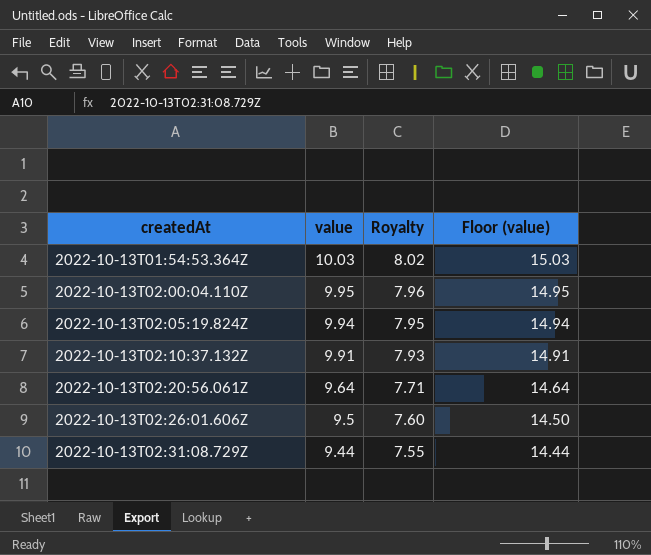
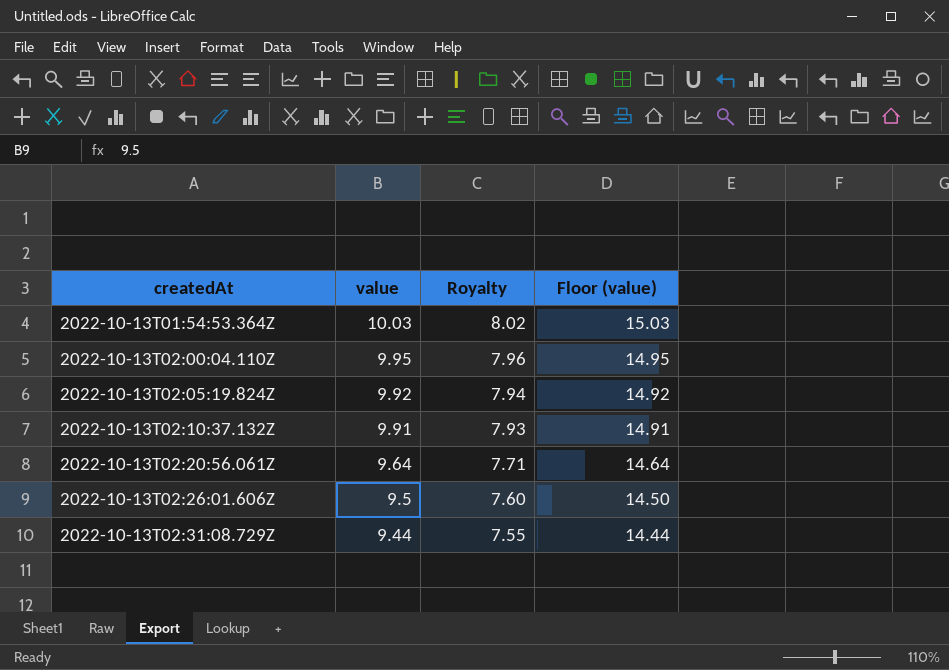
2022-10-13T02:05:19.824Z | value: 9.94 -> 9.92
2022-10-13T02:05:19.824Z | Royalty: 7.95 -> 7.94
2022-10-13T02:05:19.824Z | Floor (value): 14.94 -> 14.92

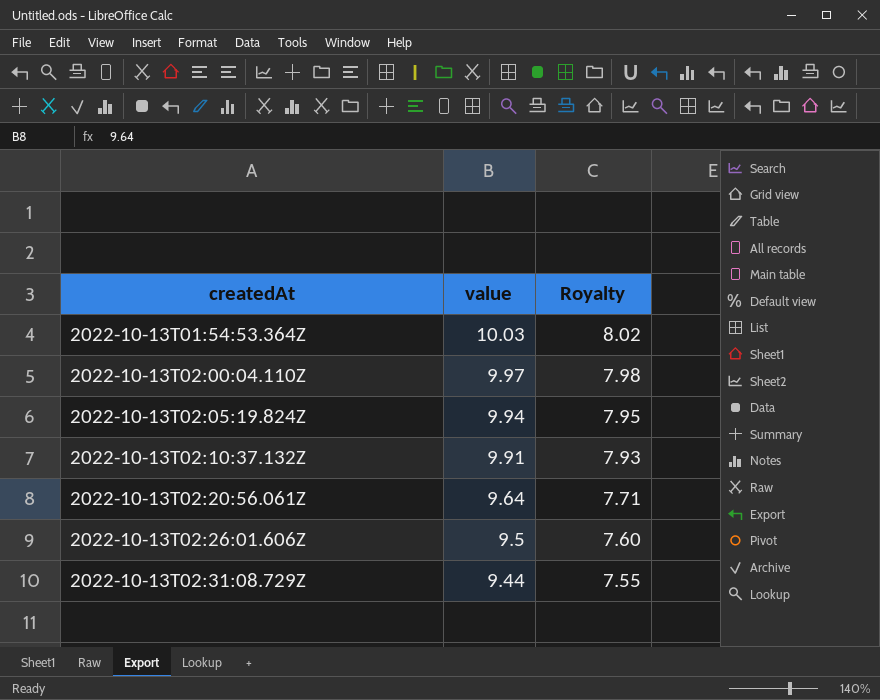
column Floor (value) | formula: [value] + 5 -> none
2022-10-13T02:00:04.110Z | value: 9.95 -> 9.97
2022-10-13T02:00:04.110Z | Royalty: 7.96 -> 7.98
2022-10-13T02:05:19.824Z | value: 9.92 -> 9.94
2022-10-13T02:05:19.824Z | Royalty: 7.94 -> 7.95

